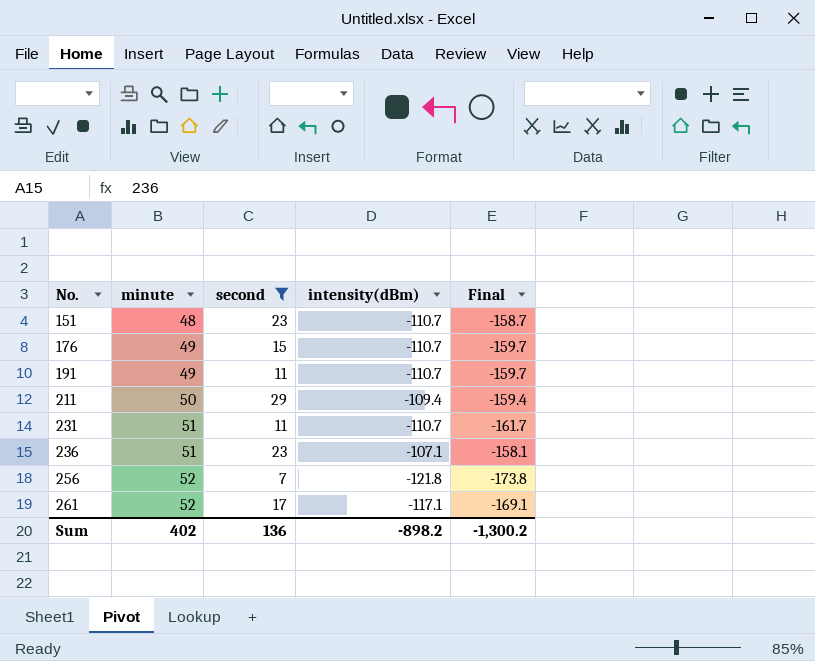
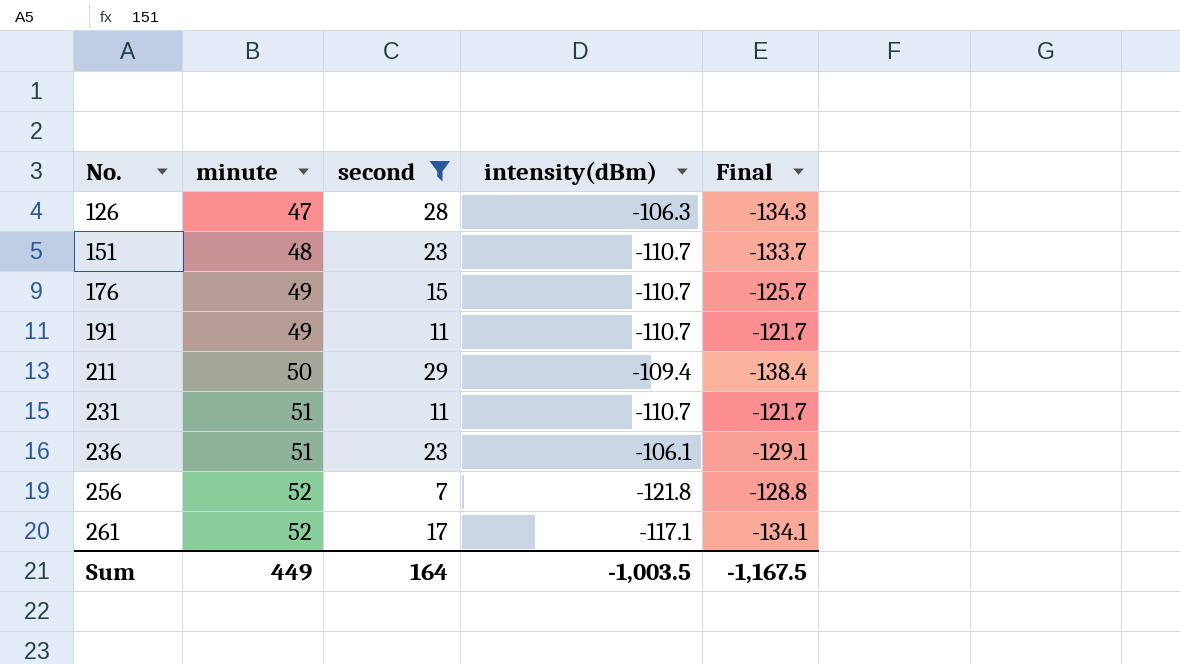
column Final | formula: [intensity(dBm)] - [minute] -> [intensity(dBm)] - [second]
row 126: none -> 47 | 28 | -106.3 | -134.3
236 | intensity(dBm): -107.1 -> -106.1
Sum | minute: 402 -> 449
Sum | second: 136 -> 164
Sum | intensity(dBm): -898.2 -> -1,003.5
Sum | Final: -1,300.2 -> -1,167.5

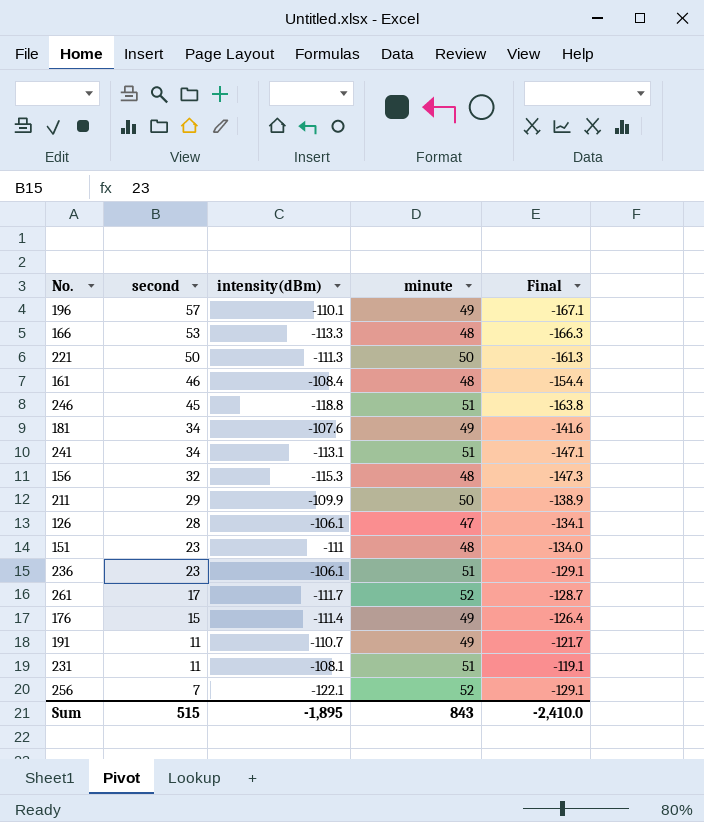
filter: second <= 29 -> none
row order: No. ascending -> second descending
column minute | position: 2 -> 4
211 | intensity(dBm): -109.4 -> -109.9
211 | Final: -138.4 -> -138.9
126 | intensity(dBm): -106.3 -> -106.1
126 | Final: -134.3 -> -134.1
151 | intensity(dBm): -110.7 -> -111
151 | Final: -133.7 -> -134.0
261 | intensity(dBm): -117.1 -> -111.7
261 | Final: -134.1 -> -128.7
176 | intensity(dBm): -110.7 -> -111.4
176 | Final: -125.7 -> -126.4
231 | intensity(dBm): -110.7 -> -108.1
231 | Final: -121.7 -> -119.1
256 | intensity(dBm): -121.8 -> -122.1
256 | Final: -128.8 -> -129.1
Sum | second: 164 -> 515
Sum | intensity(dBm): -1,003.5 -> -1,895
Sum | minute: 449 -> 843
Sum | Final: -1,167.5 -> -2,410.0

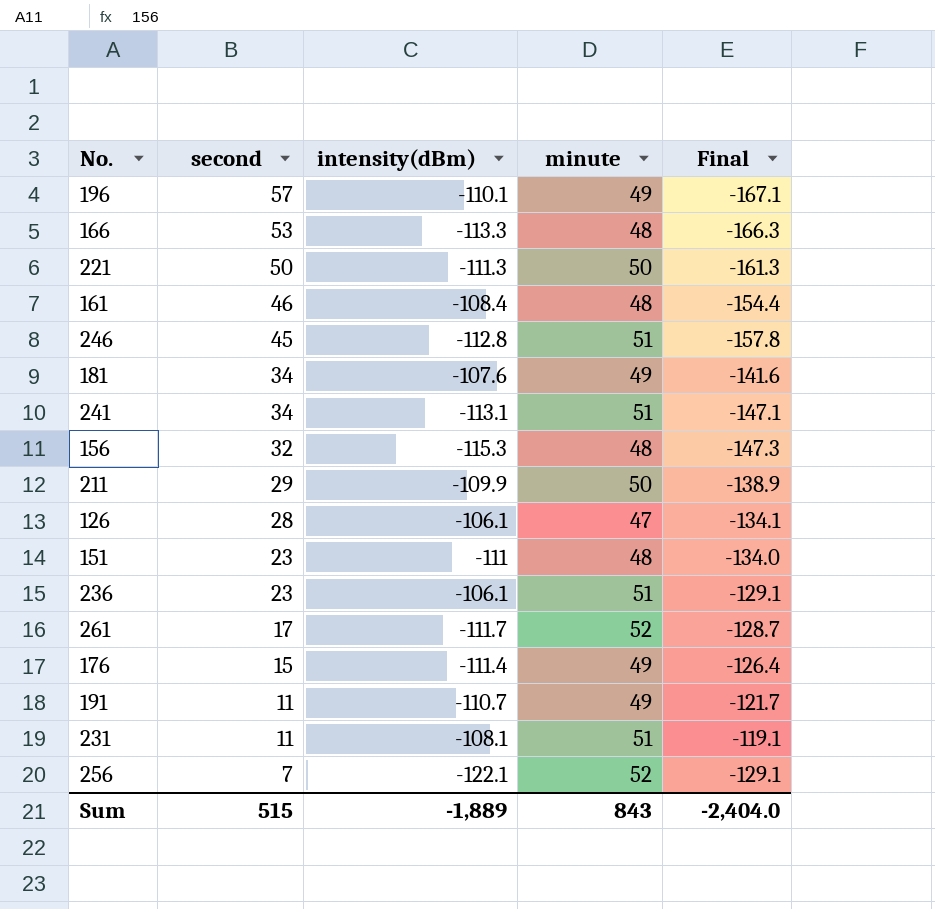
246 | intensity(dBm): -118.8 -> -112.8
246 | Final: -163.8 -> -157.8
Sum | intensity(dBm): -1,895 -> -1,889
Sum | Final: -2,410.0 -> -2,404.0

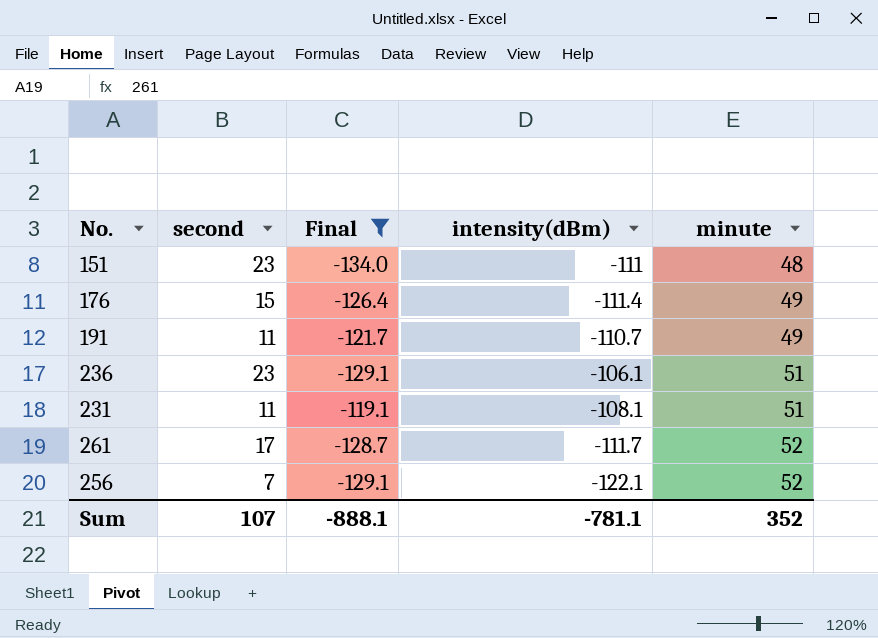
filter: none -> Final >= -134.0
row order: second descending -> minute ascending
column Final | position: 5 -> 3
Sum | second: 515 -> 107
Sum | Final: -2,404.0 -> -888.1
Sum | intensity(dBm): -1,889 -> -781.1
Sum | minute: 843 -> 352

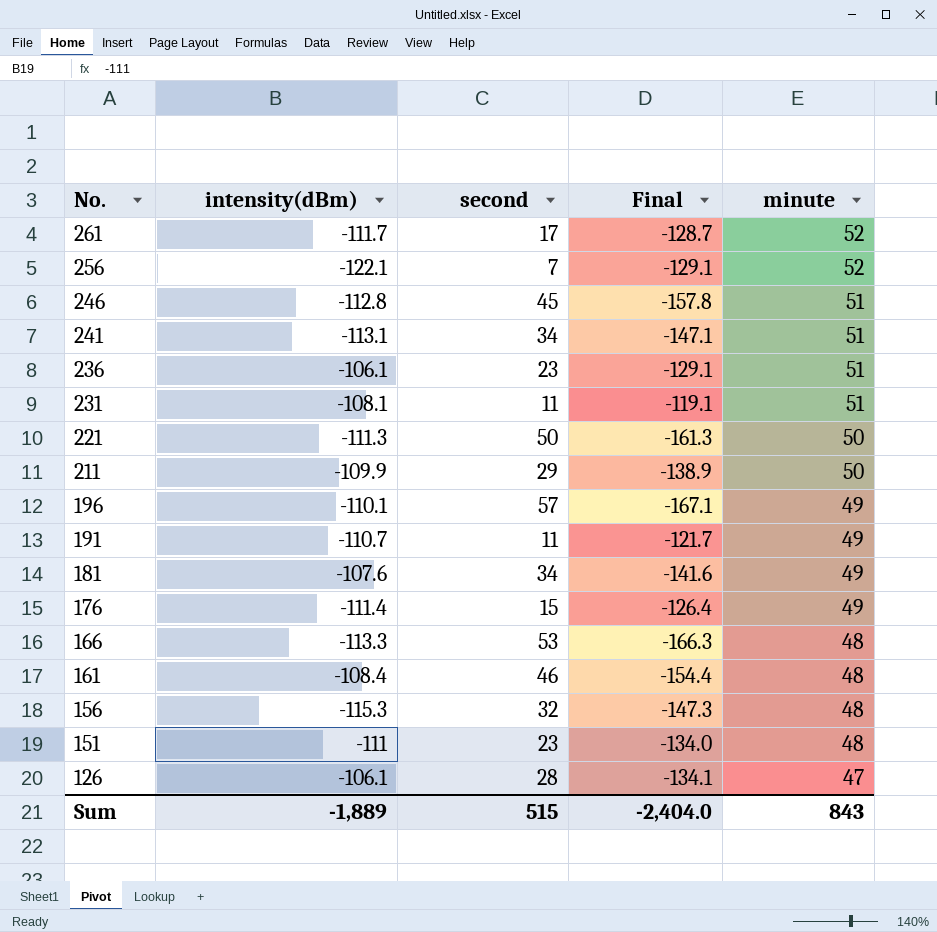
filter: Final >= -134.0 -> none
row order: minute ascending -> No. descending
column intensity(dBm) | position: 4 -> 2
Sum | intensity(dBm): -781.1 -> -1,889
Sum | second: 107 -> 515
Sum | Final: -888.1 -> -2,404.0
Sum | minute: 352 -> 843

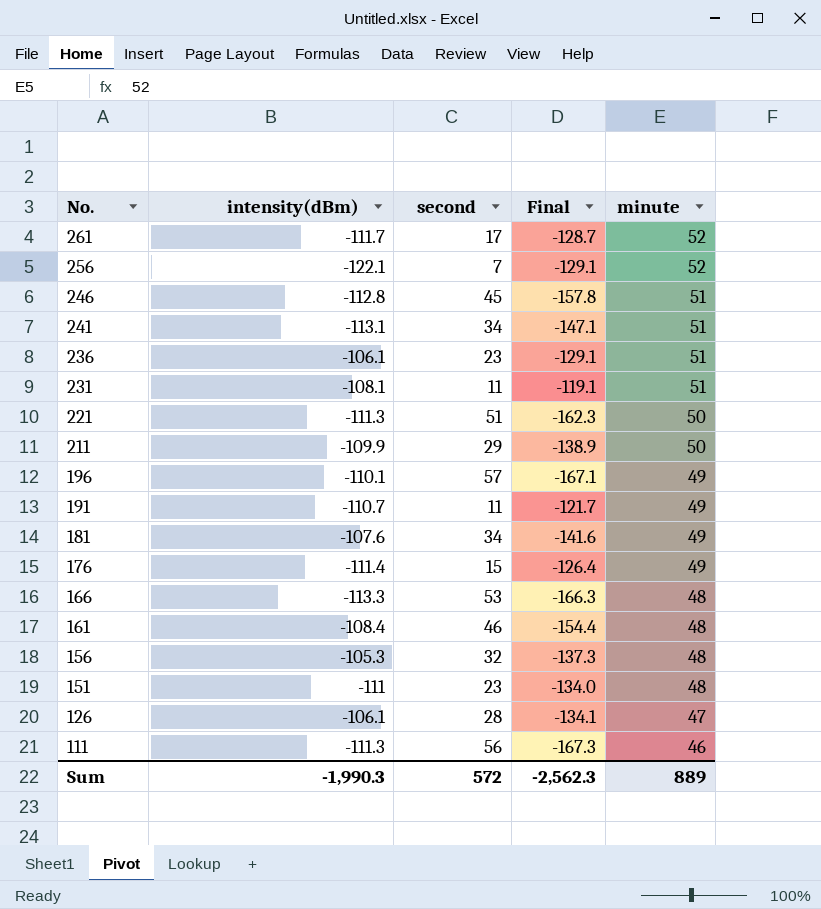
221 | second: 50 -> 51
221 | Final: -161.3 -> -162.3
156 | intensity(dBm): -115.3 -> -105.3
156 | Final: -147.3 -> -137.3
row 111: none -> -111.3 | 56 | -167.3 | 46
Sum | intensity(dBm): -1,889 -> -1,990.3
Sum | second: 515 -> 572
Sum | Final: -2,404.0 -> -2,562.3
Sum | minute: 843 -> 889

